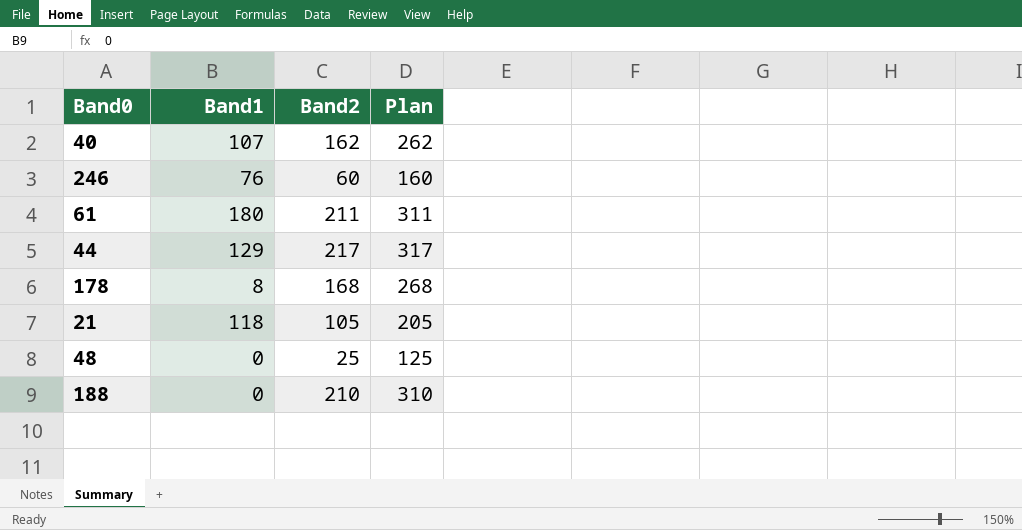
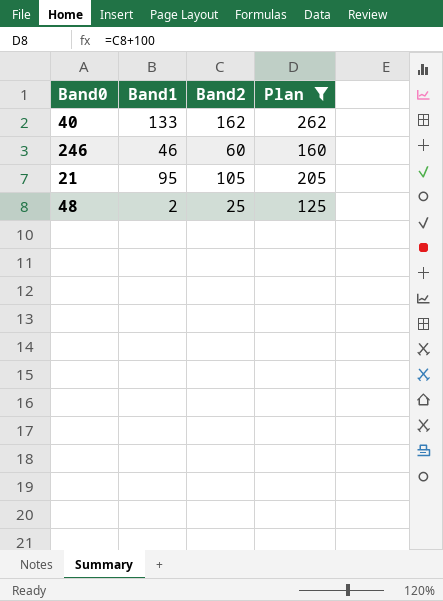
filter: none -> Plan <= 262
40 | Band1: 107 -> 133
246 | Band1: 76 -> 46
21 | Band1: 118 -> 95
48 | Band1: 0 -> 2

